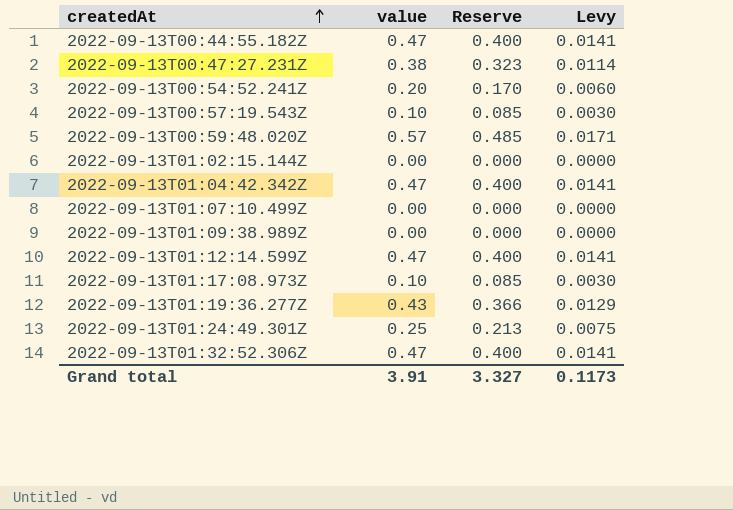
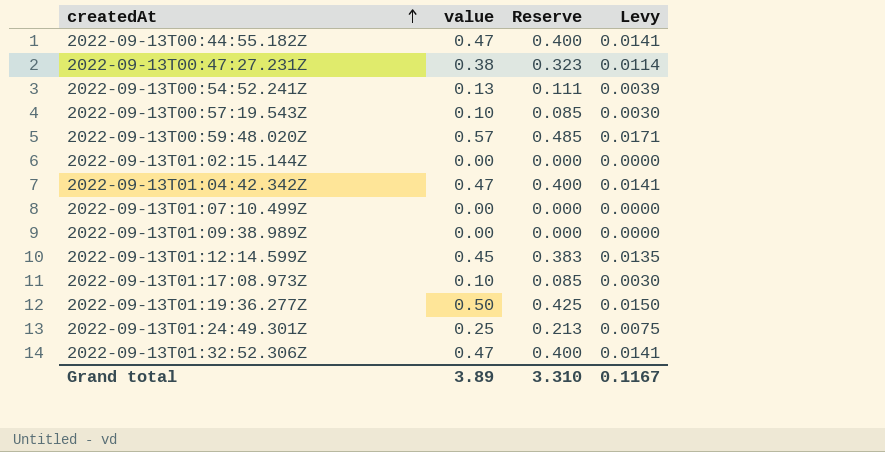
2022-09-13T00:54:52.241Z | value: 0.20 -> 0.13
2022-09-13T00:54:52.241Z | Reserve: 0.170 -> 0.111
2022-09-13T00:54:52.241Z | Levy: 0.0060 -> 0.0039
2022-09-13T01:12:14.599Z | value: 0.47 -> 0.45
2022-09-13T01:12:14.599Z | Reserve: 0.400 -> 0.383
2022-09-13T01:12:14.599Z | Levy: 0.0141 -> 0.0135
2022-09-13T01:19:36.277Z | value: 0.43 -> 0.50
2022-09-13T01:19:36.277Z | Reserve: 0.366 -> 0.425
2022-09-13T01:19:36.277Z | Levy: 0.0129 -> 0.0150
Grand total | value: 3.91 -> 3.89
Grand total | Reserve: 3.327 -> 3.310
Grand total | Levy: 0.1173 -> 0.1167

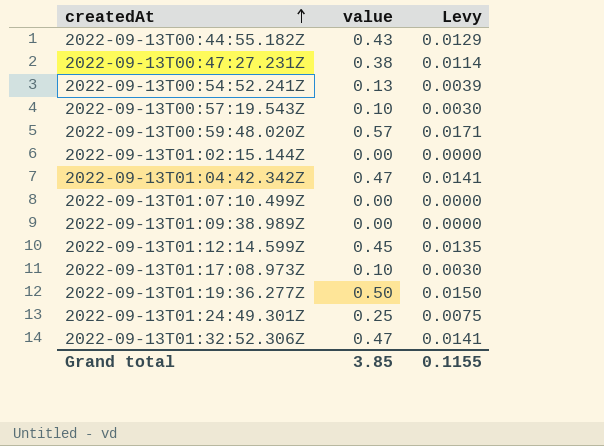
column Reserve | formula: [value] * 0.85 -> none
2022-09-13T00:44:55.182Z | value: 0.47 -> 0.43
2022-09-13T00:44:55.182Z | Levy: 0.0141 -> 0.0129
Grand total | value: 3.89 -> 3.85
Grand total | Levy: 0.1167 -> 0.1155

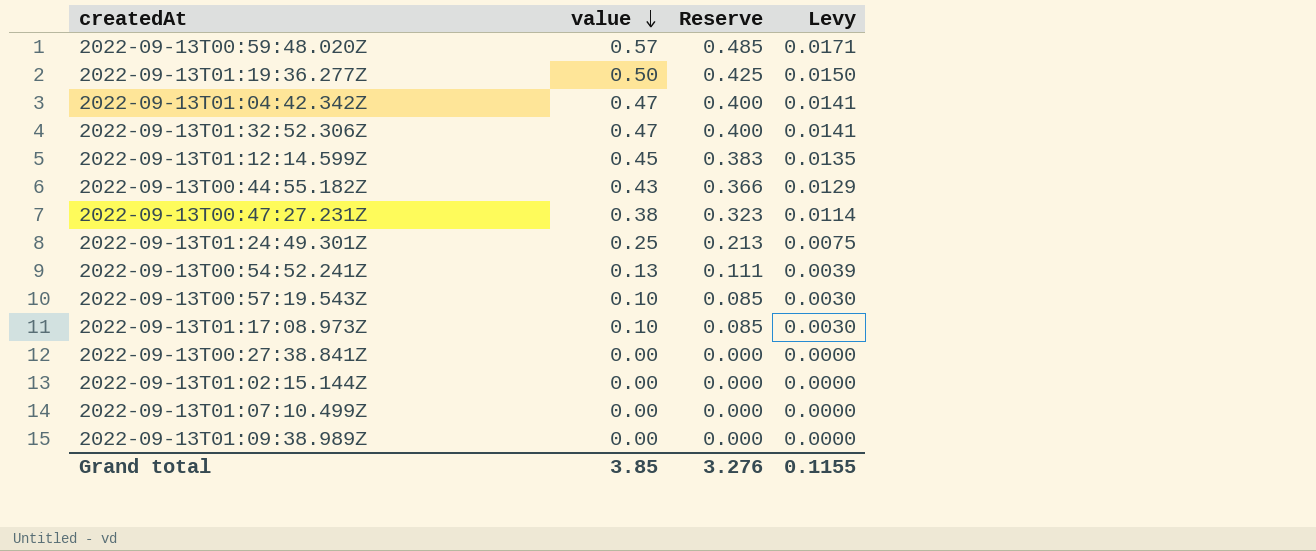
row order: createdAt ascending -> value descending
column Reserve | formula: none -> [value] * 0.85
row 2022-09-13T00:27:38.841Z: none -> 0.00 | 0.000 | 0.0000

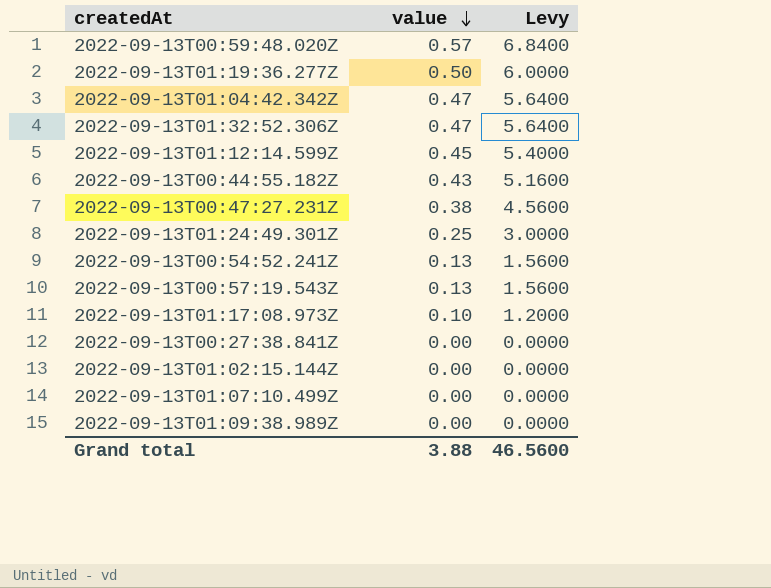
column Reserve | formula: [value] * 0.85 -> none
column Levy | formula: [value] * 0.03 -> [value] * 12
2022-09-13T00:57:19.543Z | value: 0.10 -> 0.13
Grand total | value: 3.85 -> 3.88
Grand total | Levy: 0.1155 -> 46.5600

